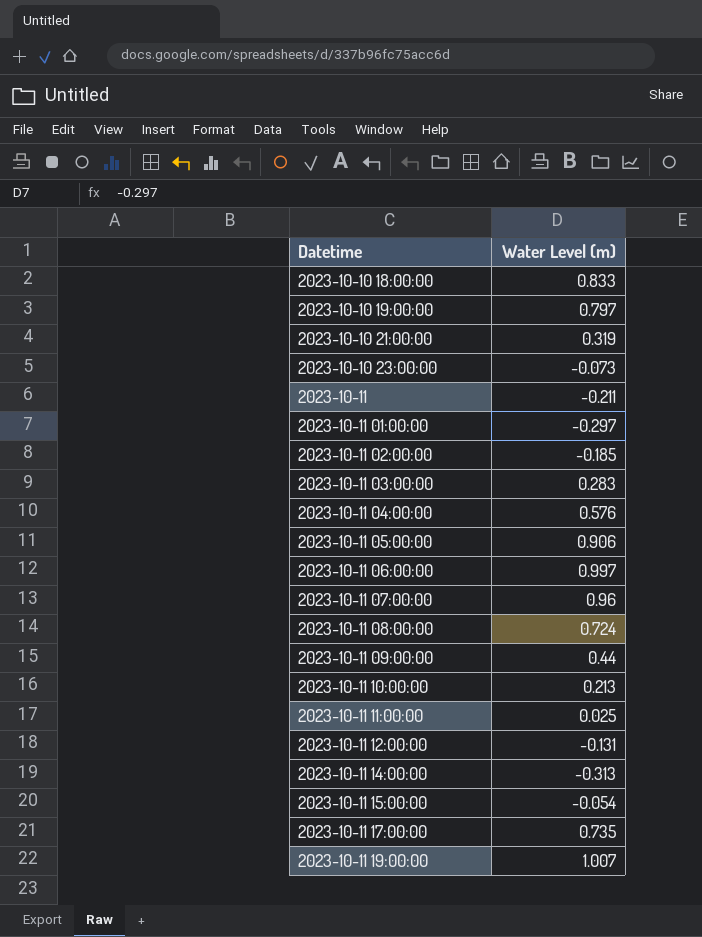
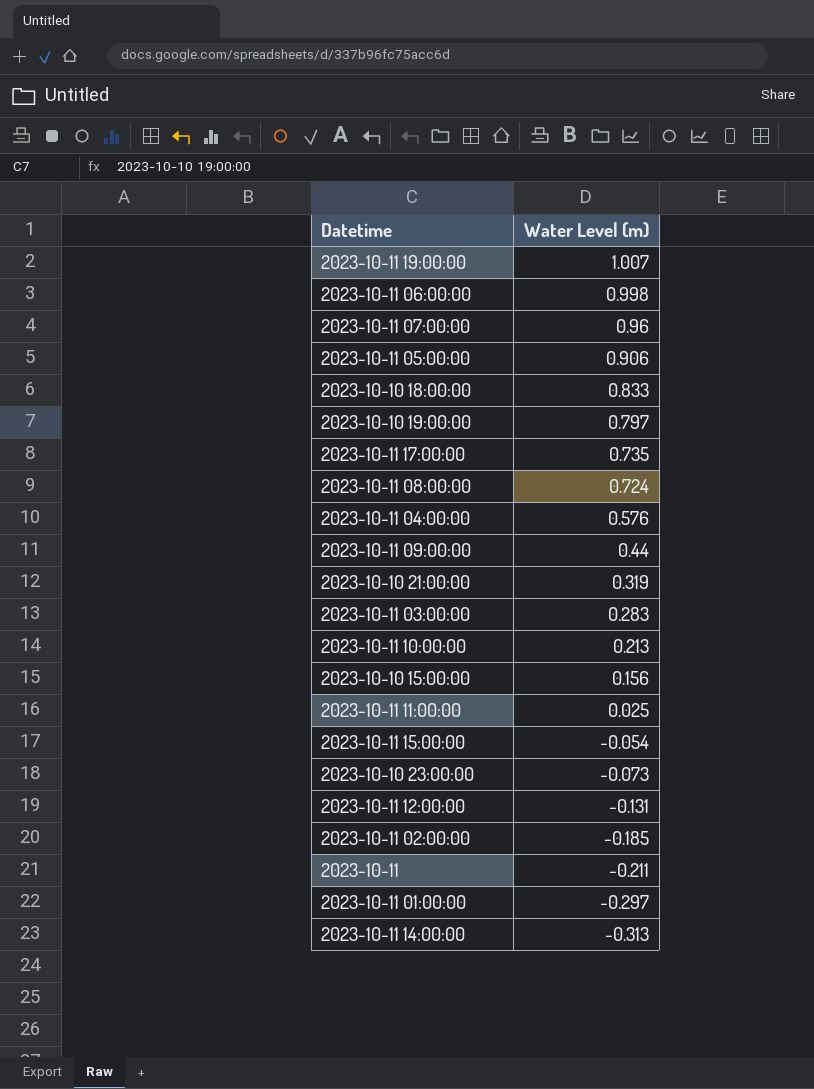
row order: Datetime ascending -> Water Level (m) descending
2023-10-11 06:00:00 | Water Level (m): 0.997 -> 0.998
row 2023-10-10 15:00:00: none -> 0.156

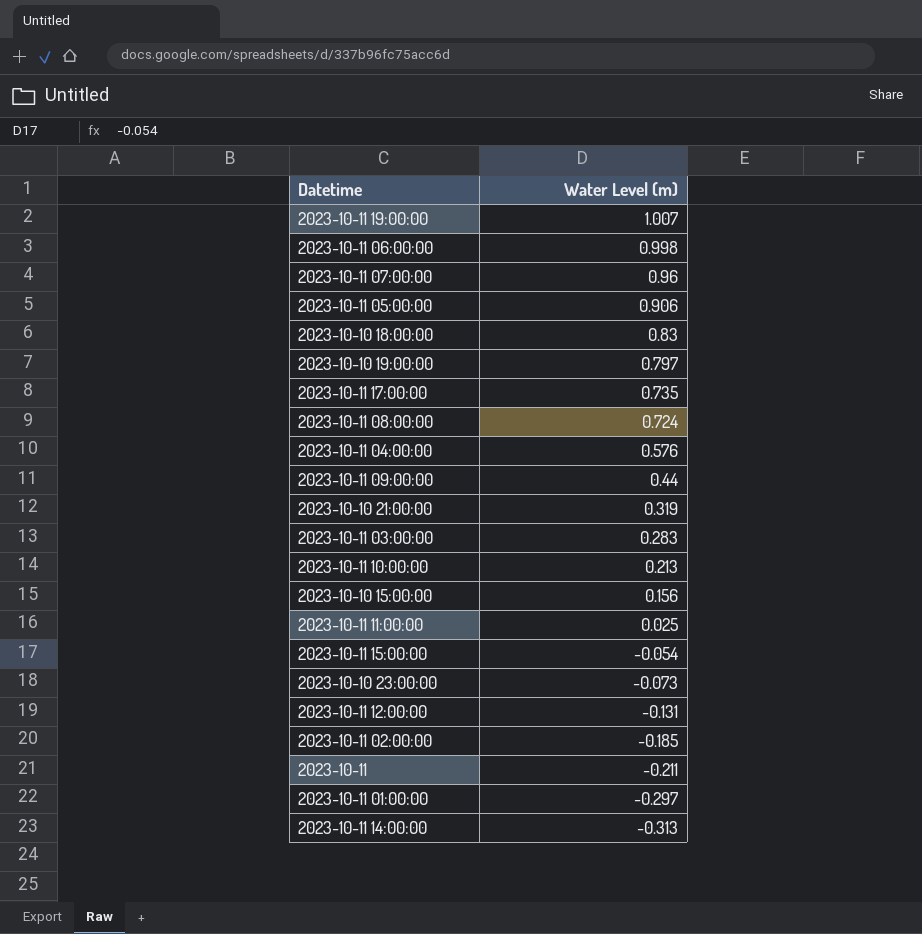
2023-10-10 18:00:00 | Water Level (m): 0.833 -> 0.83

